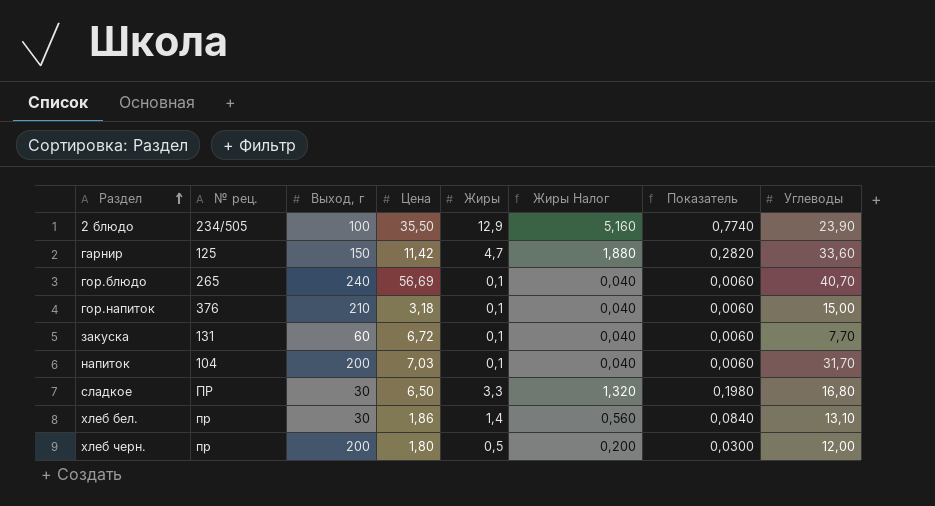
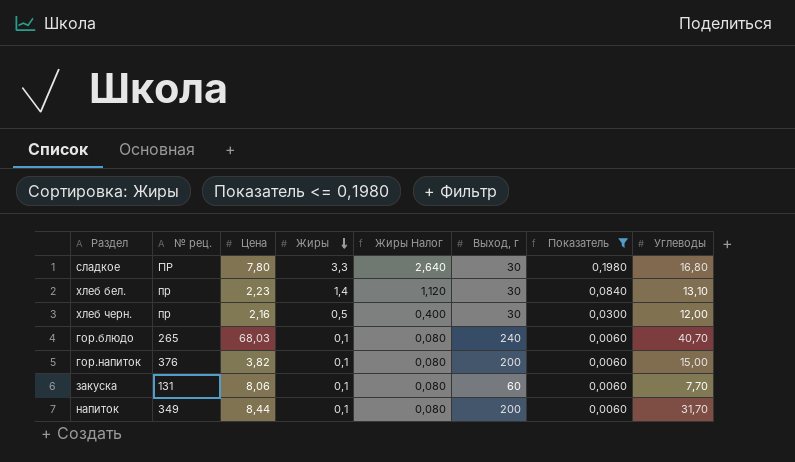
filter: none -> Показатель <= 0,1980
row order: Раздел ascending -> Жиры descending
column Жиры Налог | formula: [Жиры] * 0,4 -> [Жиры] * 0,8
column Выход, г | position: 3 -> 6
сладкое | Цена: 6,50 -> 7,80
хлеб бел. | Цена: 1,86 -> 2,23
хлеб черн. | Цена: 1,80 -> 2,16
хлеб черн. | Выход, г: 200 -> 30
гор.блюдо | Цена: 56,69 -> 68,03
гор.напиток | Цена: 3,18 -> 3,82
гор.напиток | Выход, г: 210 -> 200
закуска | Цена: 6,72 -> 8,06
напиток | № рец.: 104 -> 349
напиток | Цена: 7,03 -> 8,44

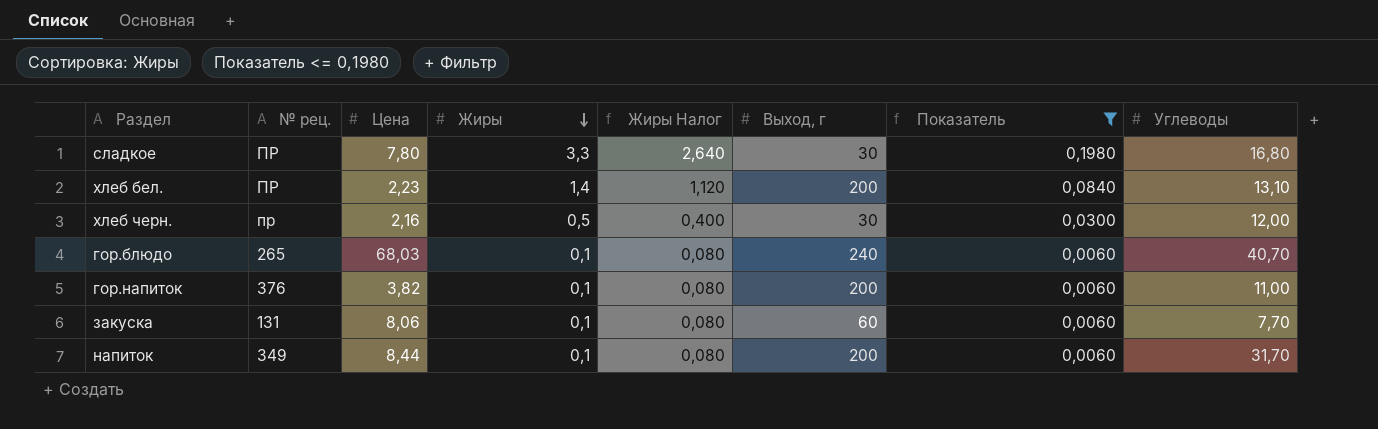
хлеб бел. | № рец.: пр -> ПР
хлеб бел. | Выход, г: 30 -> 200
гор.напиток | Углеводы: 15,00 -> 11,00

